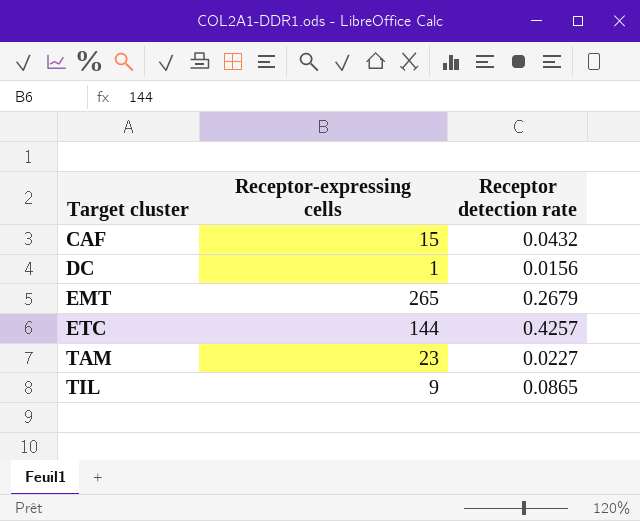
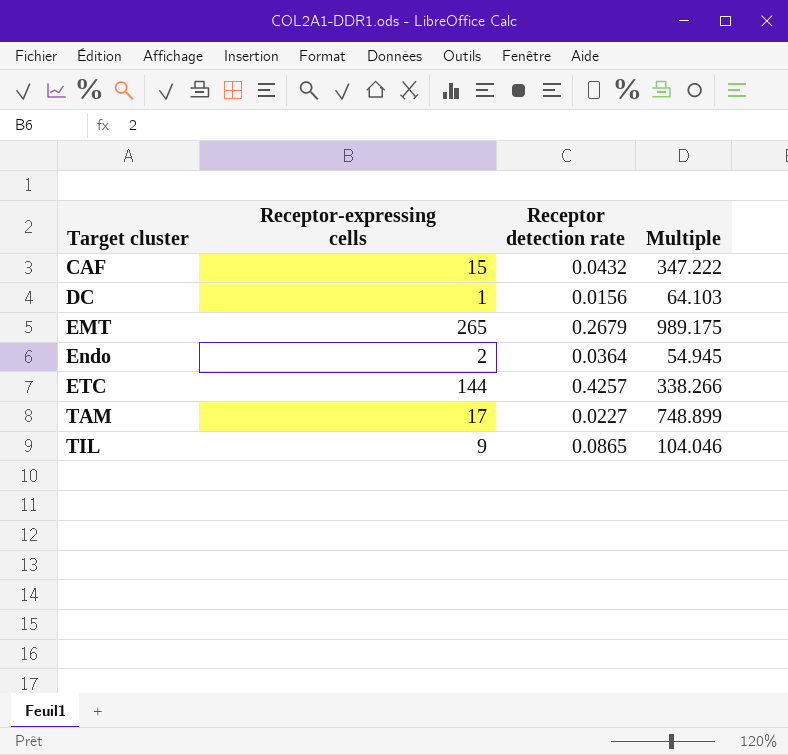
column Multiple | formula: none -> [Receptor-expressing cells] / [Receptor detection rate]
row Endo: none -> 2 | 0.0364 | 54.945
TAM | Receptor-expressing cells: 23 -> 17

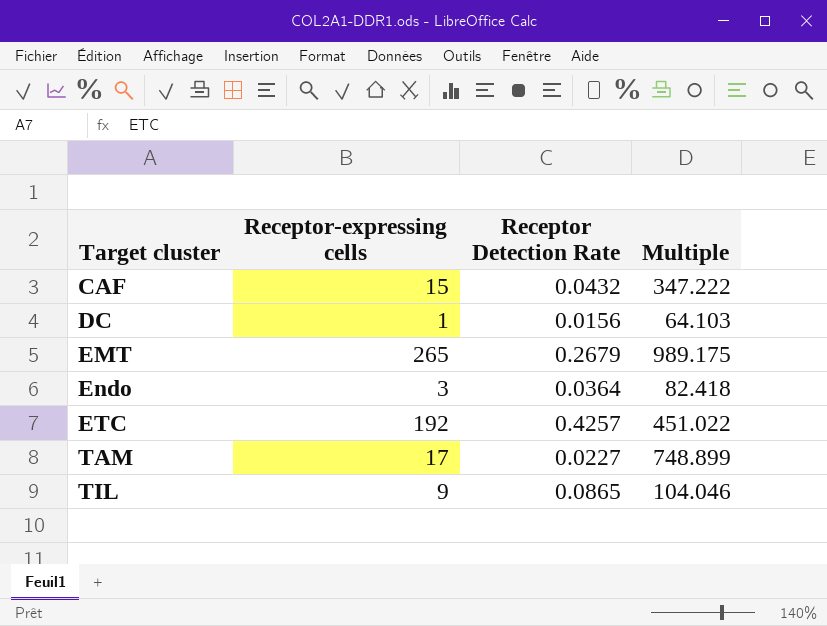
column name: Receptor detection rate -> Receptor Detection Rate
Endo | Receptor-expressing cells: 2 -> 3
Endo | Multiple: 54.945 -> 82.418
ETC | Receptor-expressing cells: 144 -> 192
ETC | Multiple: 338.266 -> 451.022

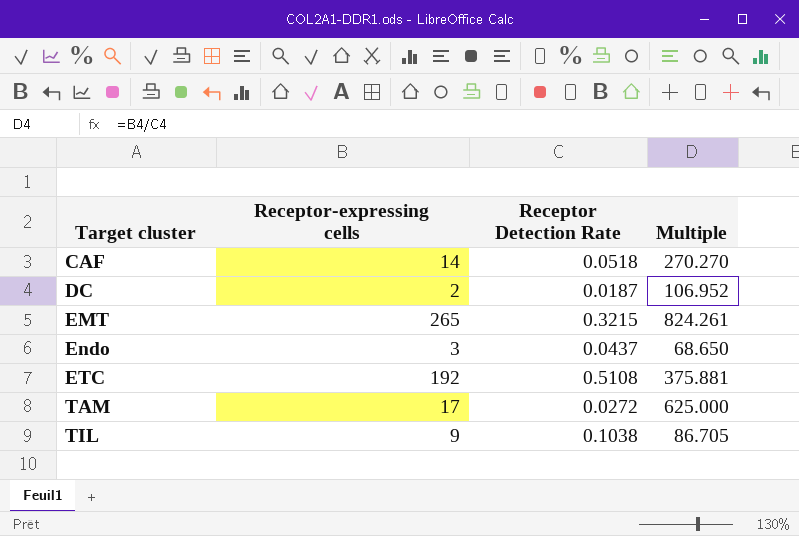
CAF | Receptor-expressing cells: 15 -> 14
CAF | Receptor Detection Rate: 0.0432 -> 0.0518
CAF | Multiple: 347.222 -> 270.270
DC | Receptor-expressing cells: 1 -> 2
DC | Receptor Detection Rate: 0.0156 -> 0.0187
DC | Multiple: 64.103 -> 106.952
EMT | Receptor Detection Rate: 0.2679 -> 0.3215
EMT | Multiple: 989.175 -> 824.261
Endo | Receptor Detection Rate: 0.0364 -> 0.0437
Endo | Multiple: 82.418 -> 68.650
ETC | Receptor Detection Rate: 0.4257 -> 0.5108
ETC | Multiple: 451.022 -> 375.881
TAM | Receptor Detection Rate: 0.0227 -> 0.0272
TAM | Multiple: 748.899 -> 625.000
TIL | Receptor Detection Rate: 0.0865 -> 0.1038
TIL | Multiple: 104.046 -> 86.705

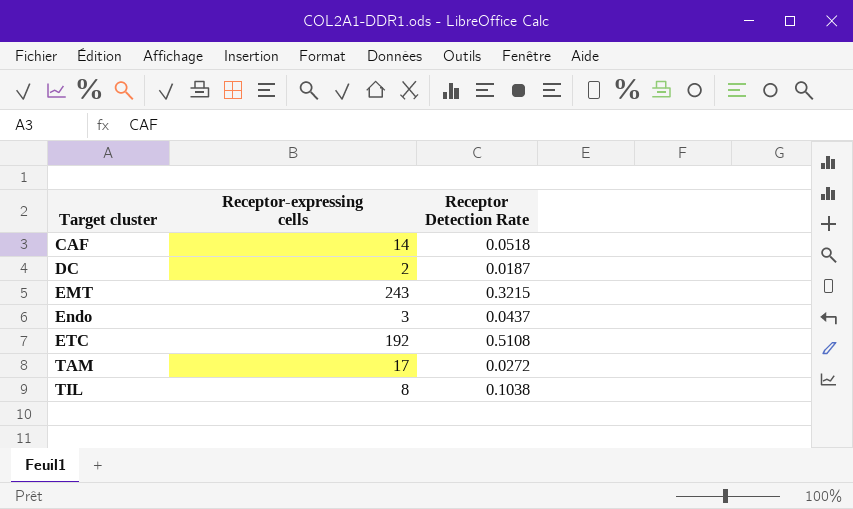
column Multiple | formula: [Receptor-expressing cells] / [Receptor Detection Rate] -> none
EMT | Receptor-expressing cells: 265 -> 243
TIL | Receptor-expressing cells: 9 -> 8

